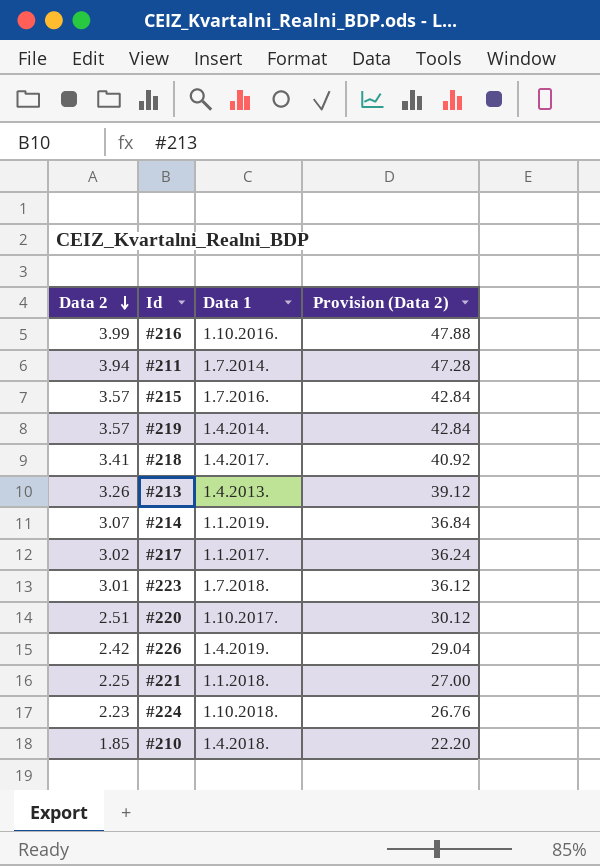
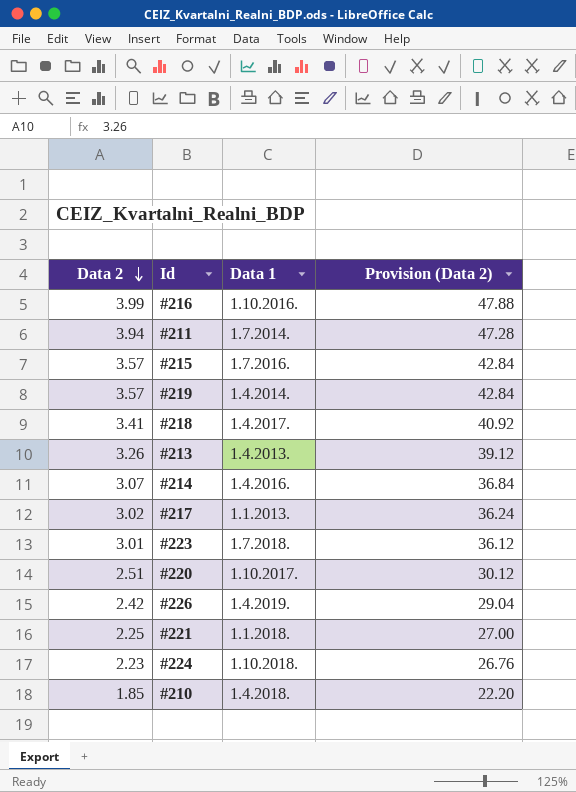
#214 | Data 1: 1.1.2019. -> 1.4.2016.
#217 | Data 1: 1.1.2017. -> 1.1.2013.

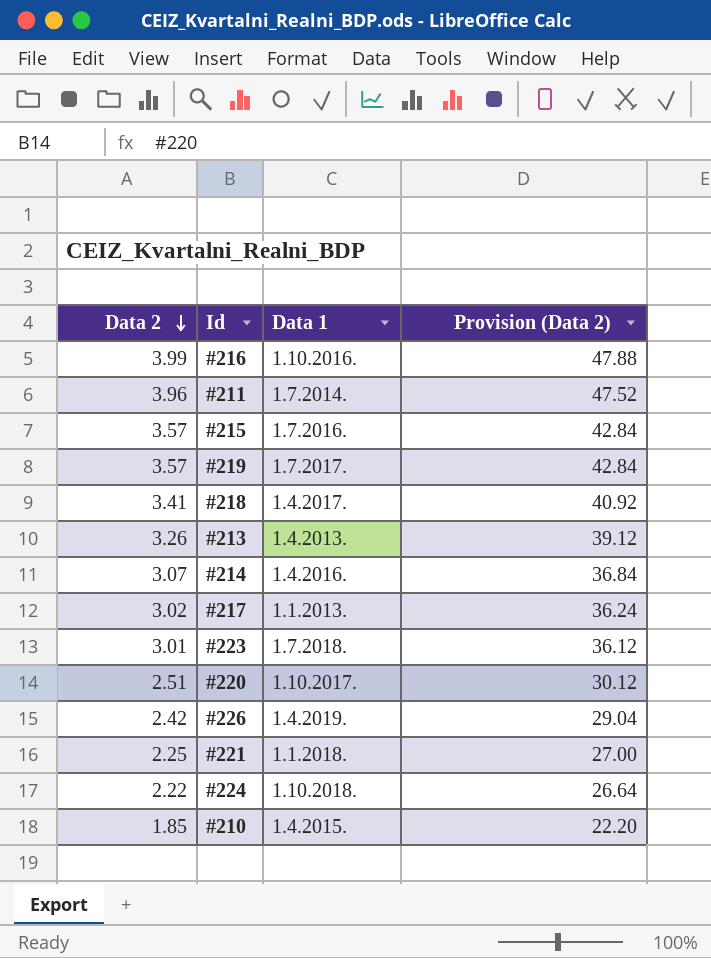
#211 | Data 2: 3.94 -> 3.96
#211 | Provision (Data 2): 47.28 -> 47.52
#219 | Data 1: 1.4.2014. -> 1.7.2017.
#224 | Data 2: 2.23 -> 2.22
#224 | Provision (Data 2): 26.76 -> 26.64
#210 | Data 1: 1.4.2018. -> 1.4.2015.

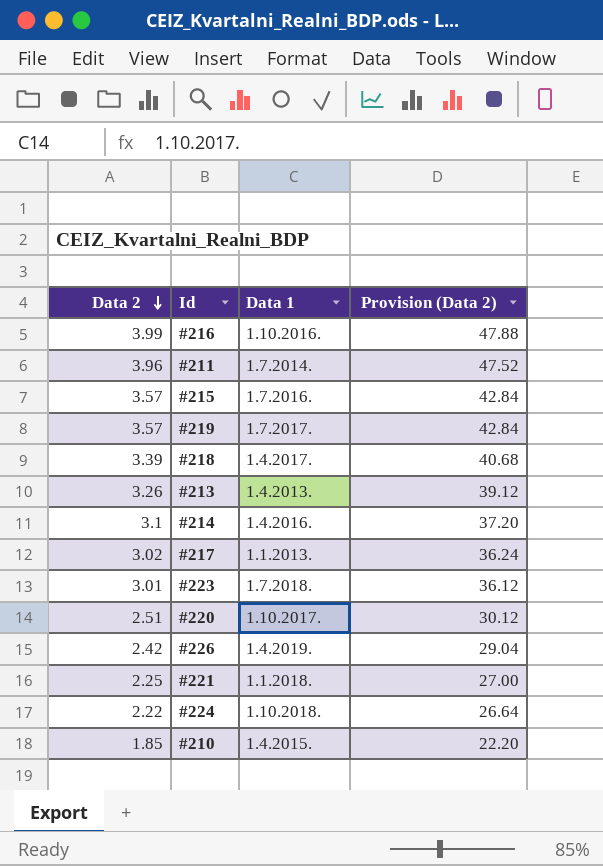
#218 | Data 2: 3.41 -> 3.39
#218 | Provision (Data 2): 40.92 -> 40.68
#214 | Data 2: 3.07 -> 3.1
#214 | Provision (Data 2): 36.84 -> 37.20

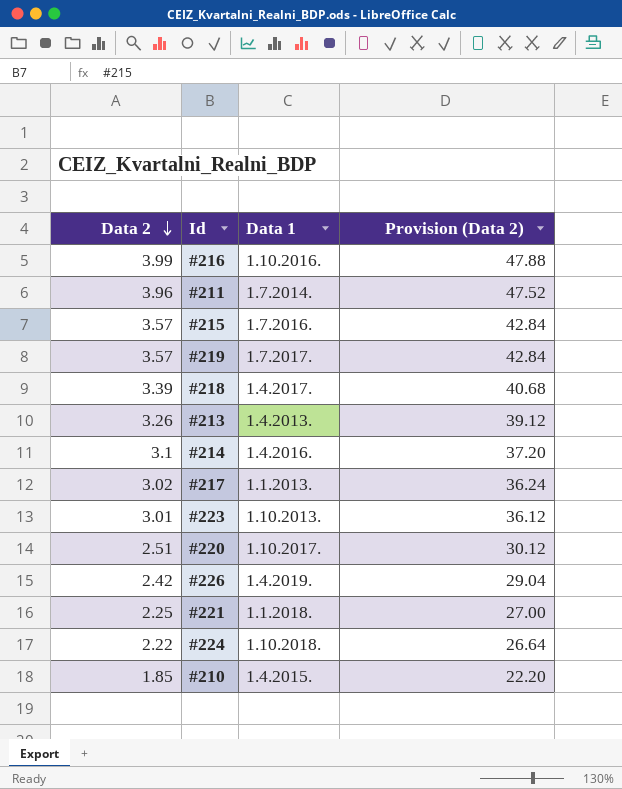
#223 | Data 1: 1.7.2018. -> 1.10.2013.

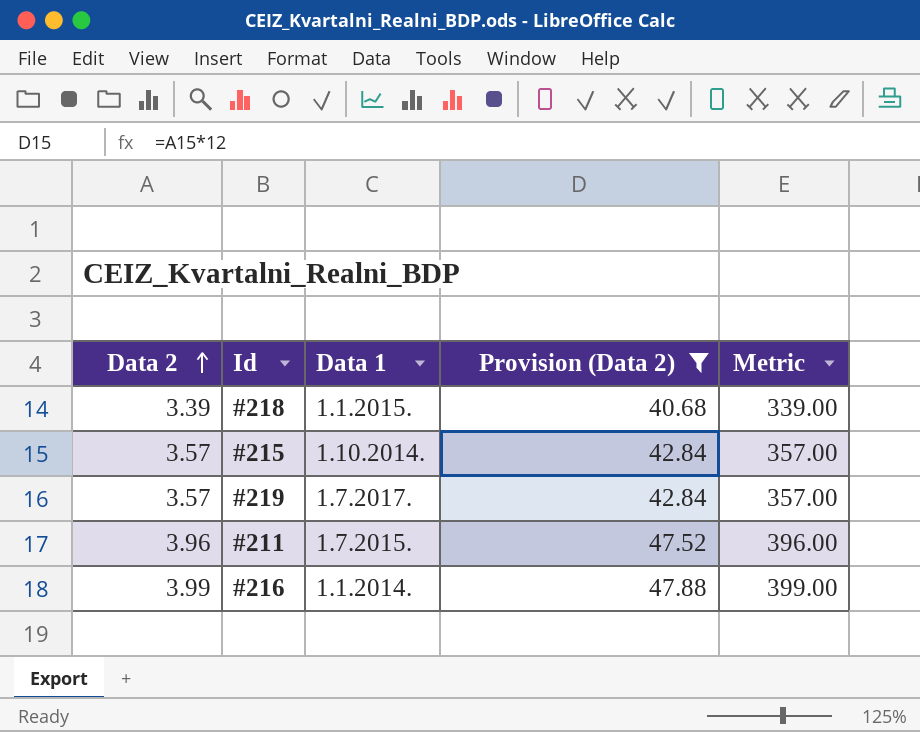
filter: none -> Provision (Data 2) >= 40.68
row order: Data 2 descending -> Data 2 ascending
column Metric | formula: none -> [Data 2] * 100
#218 | Data 1: 1.4.2017. -> 1.1.2015.
#215 | Data 1: 1.7.2016. -> 1.10.2014.
#211 | Data 1: 1.7.2014. -> 1.7.2015.
#216 | Data 1: 1.10.2016. -> 1.1.2014.

